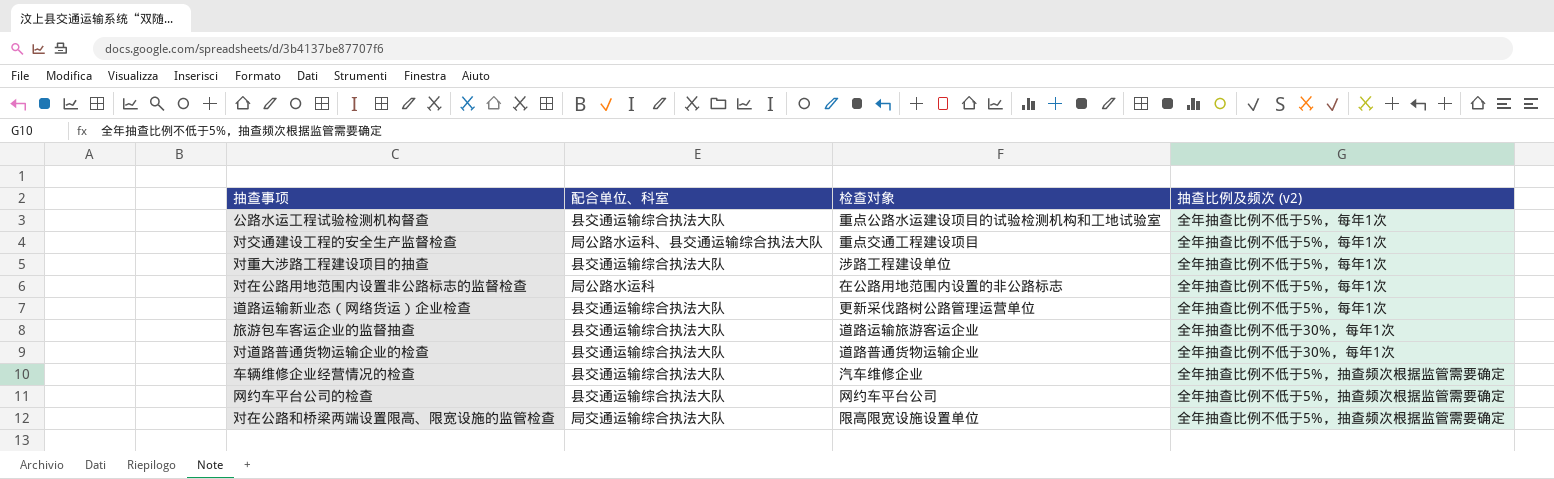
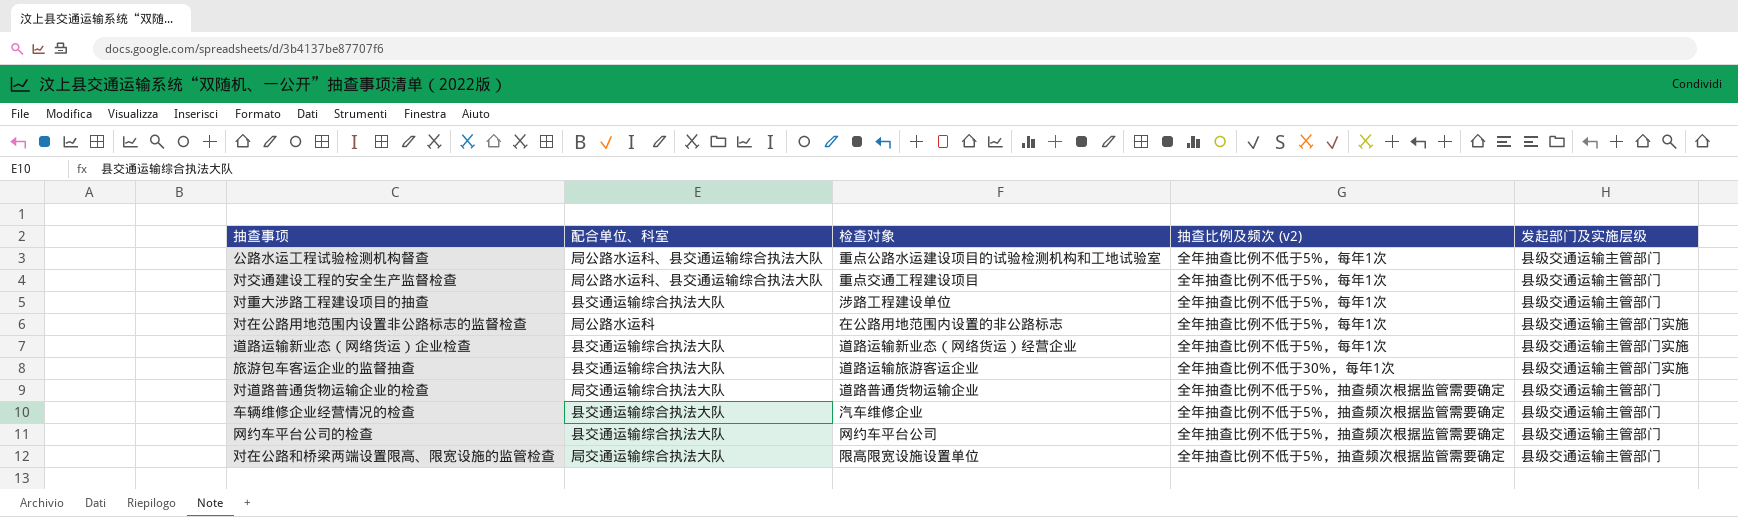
column 发起部门及实施层级 | position: none -> 5
公路水运工程试验检测机构督查 | 配合单位、科室: 县交通运输综合执法大队 -> 局公路水运科、县交通运输综合执法大队
道路运输新业态（网络货运）企业检查 | 检查对象: 更新采伐路树公路管理运营单位 -> 道路运输新业态（网络货运）经营企业
对道路普通货物运输企业的检查 | 配合单位、科室: 县交通运输综合执法大队 -> 局交通运输综合执法大队
对道路普通货物运输企业的检查 | 抽查比例及频次 (v2): 全年抽查比例不低于30%，每年1次 -> 全年抽查比例不低于5%，抽查频次根据监管需要确定

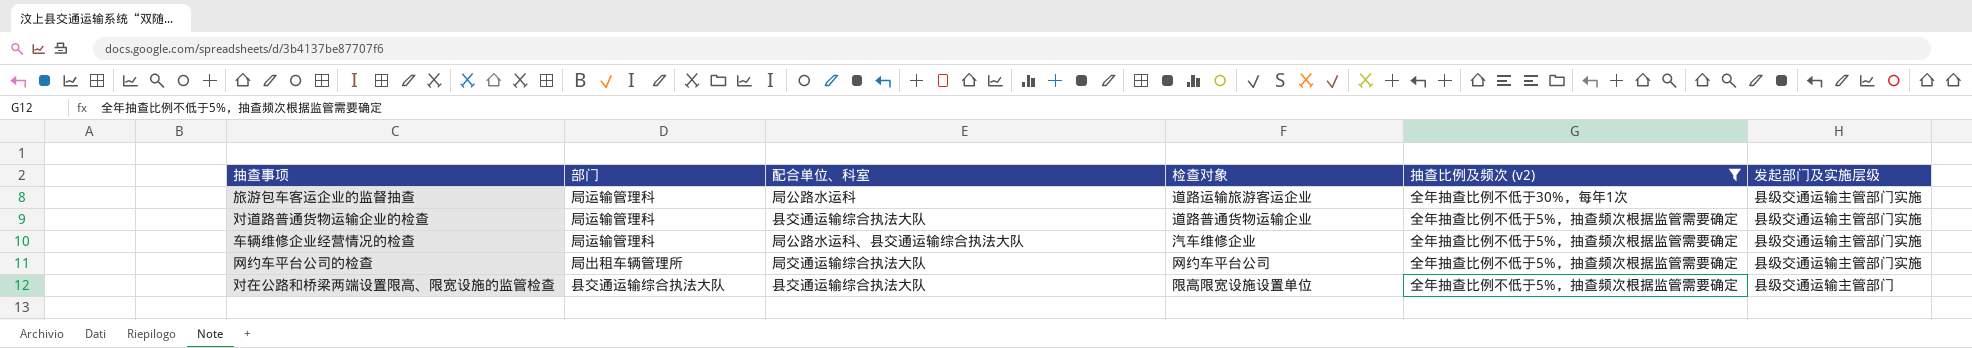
filter: none -> 抽查比例及频次 (v2) != 全年抽查比例不低于5%，每年1次
column 部门 | position: none -> 2
旅游包车客运企业的监督抽查 | 配合单位、科室: 县交通运输综合执法大队 -> 局公路水运科
对道路普通货物运输企业的检查 | 配合单位、科室: 局交通运输综合执法大队 -> 县交通运输综合执法大队
对道路普通货物运输企业的检查 | 发起部门及实施层级: 县级交通运输主管部门 -> 县级交通运输主管部门实施
车辆维修企业经营情况的检查 | 配合单位、科室: 县交通运输综合执法大队 -> 局公路水运科、县交通运输综合执法大队
车辆维修企业经营情况的检查 | 发起部门及实施层级: 县级交通运输主管部门 -> 县级交通运输主管部门实施
网约车平台公司的检查 | 配合单位、科室: 县交通运输综合执法大队 -> 局交通运输综合执法大队
网约车平台公司的检查 | 发起部门及实施层级: 县级交通运输主管部门 -> 县级交通运输主管部门实施
对在公路和桥梁两端设置限高、限宽设施的监管检查 | 配合单位、科室: 局交通运输综合执法大队 -> 县交通运输综合执法大队

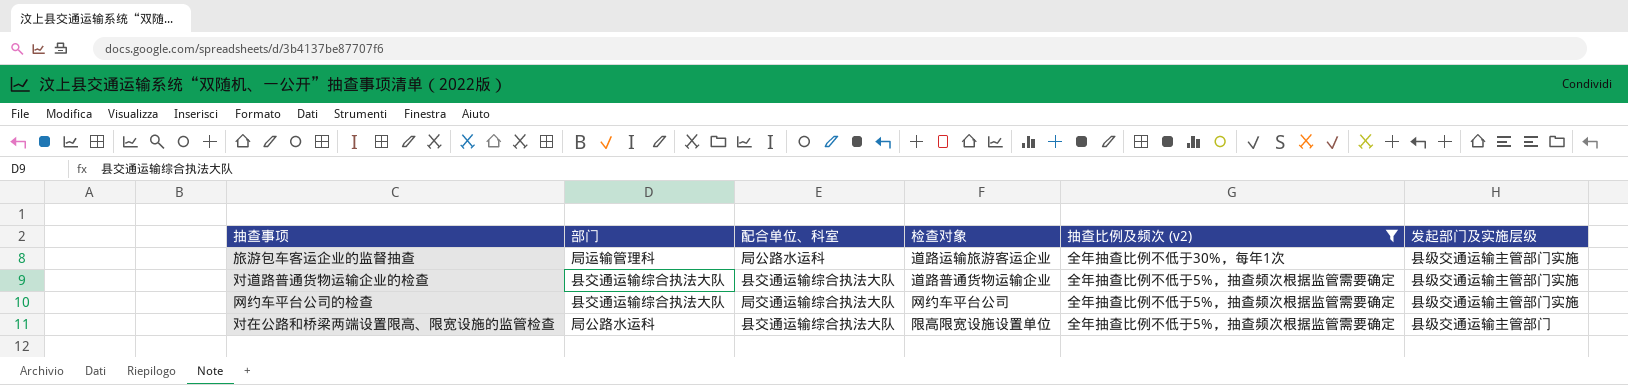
row 车辆维修企业经营情况的检查: 局运输管理科 | 局公路水运科、县交通运输综合执法大队 | 汽车维修企业 | 全年抽查比例不低于5%，抽查频次根据监管需要确定 | 县级交通运输主管部门实施 -> none
对道路普通货物运输企业的检查 | 部门: 局运输管理科 -> 县交通运输综合执法大队
网约车平台公司的检查 | 部门: 局出租车辆管理所 -> 县交通运输综合执法大队
对在公路和桥梁两端设置限高、限宽设施的监管检查 | 部门: 县交通运输综合执法大队 -> 局公路水运科

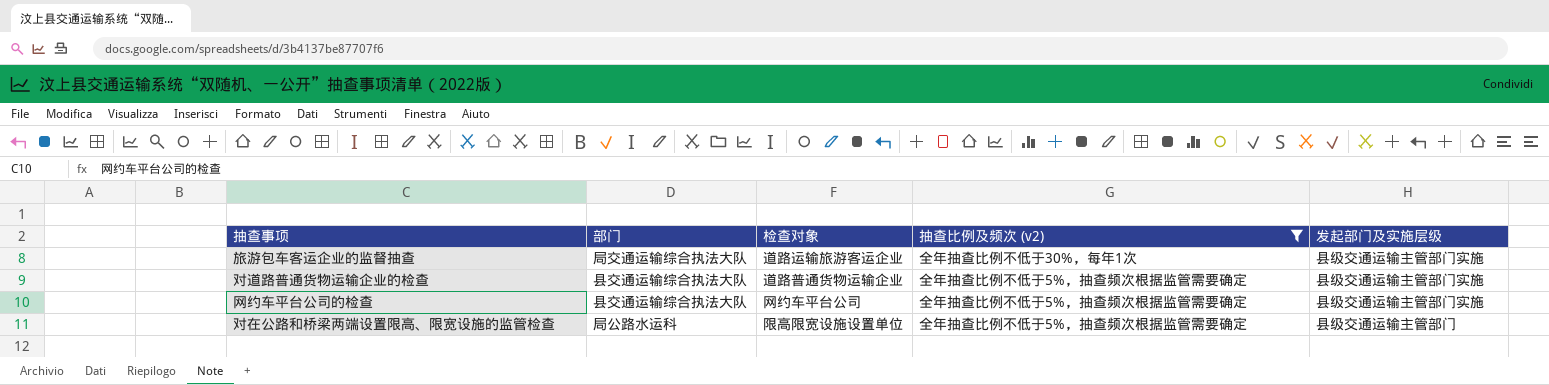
column 配合单位、科室 | position: 3 -> none
旅游包车客运企业的监督抽查 | 部门: 局运输管理科 -> 局交通运输综合执法大队

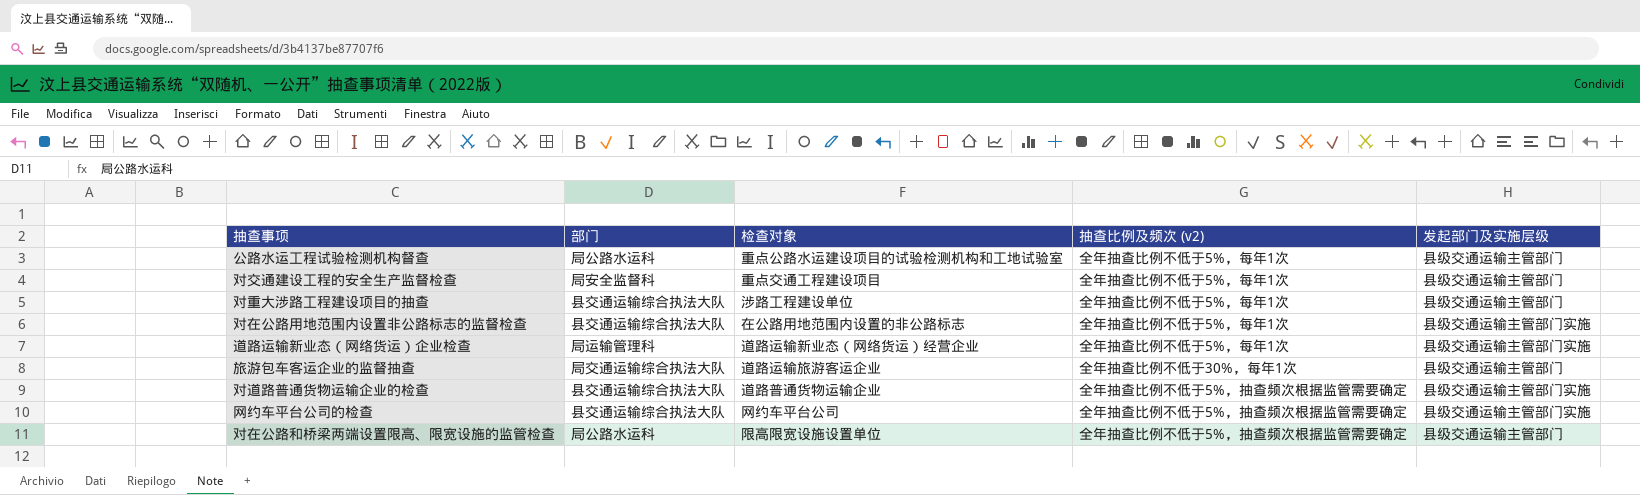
filter: 抽查比例及频次 (v2) != 全年抽查比例不低于5%，每年1次 -> none
旅游包车客运企业的监督抽查 | 发起部门及实施层级: 县级交通运输主管部门实施 -> 县级交通运输主管部门

